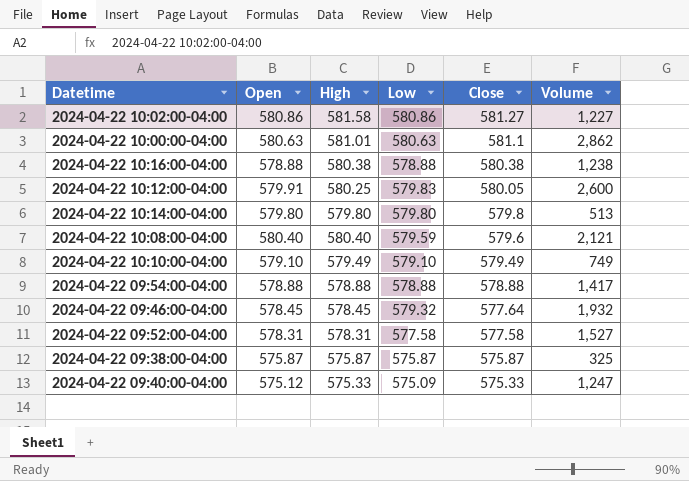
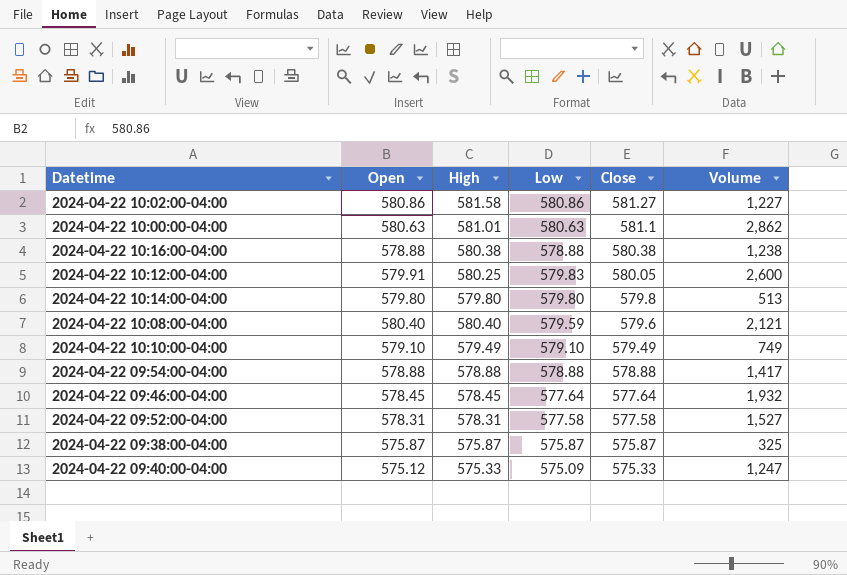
2024-04-22 09:46:00-04:00 | Low: 579.32 -> 577.64

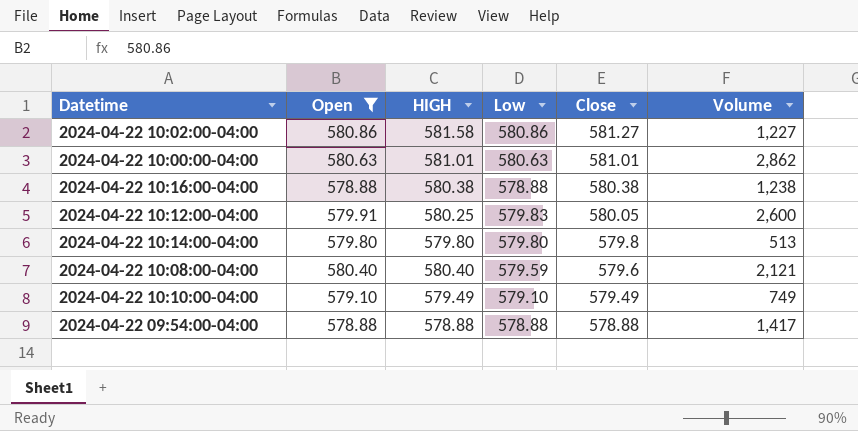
filter: none -> Open >= 578.88
column name: High -> HIGH
2024-04-22 10:00:00-04:00 | Close: 581.1 -> 581.01

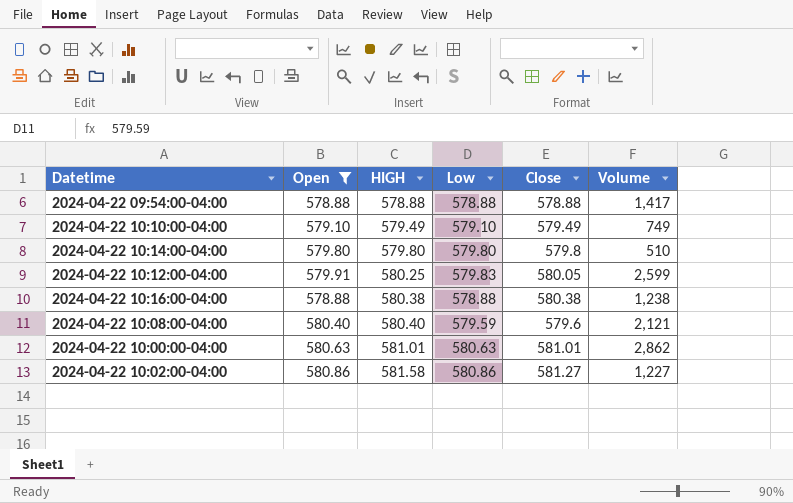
row order: Close descending -> HIGH ascending
2024-04-22 10:14:00-04:00 | Volume: 513 -> 510
2024-04-22 10:12:00-04:00 | Volume: 2,600 -> 2,599

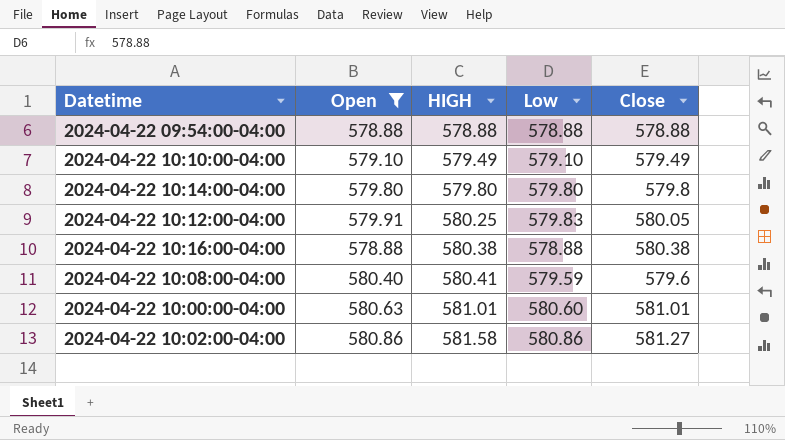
column Volume | position: 6 -> none
2024-04-22 10:08:00-04:00 | HIGH: 580.40 -> 580.41
2024-04-22 10:00:00-04:00 | Low: 580.63 -> 580.60

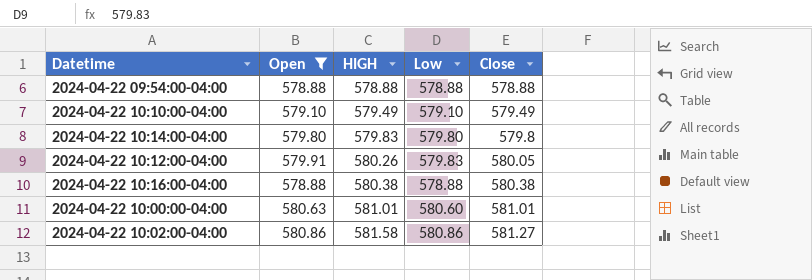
row 2024-04-22 10:08:00-04:00: 580.40 | 580.41 | 579.59 | 579.6 -> none
2024-04-22 10:14:00-04:00 | HIGH: 579.80 -> 579.83
2024-04-22 10:12:00-04:00 | HIGH: 580.25 -> 580.26

